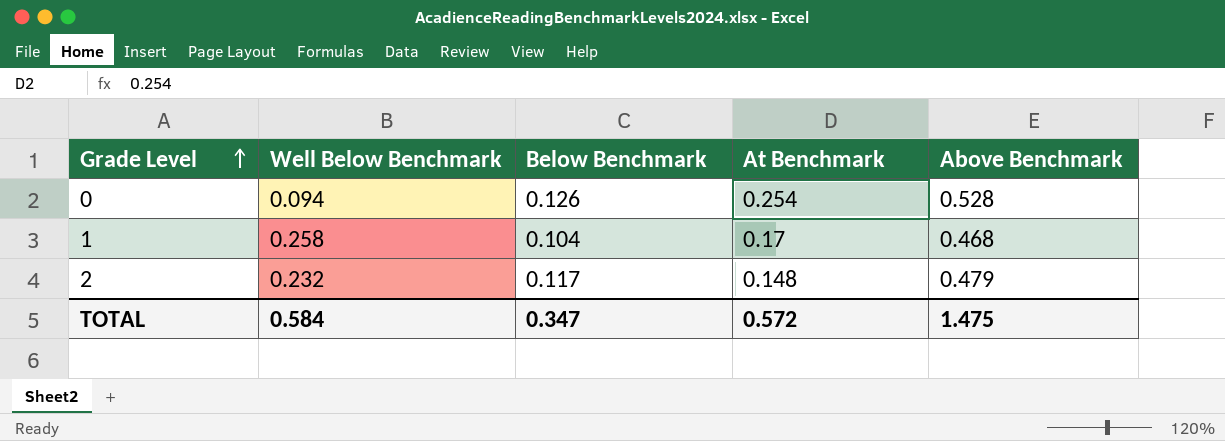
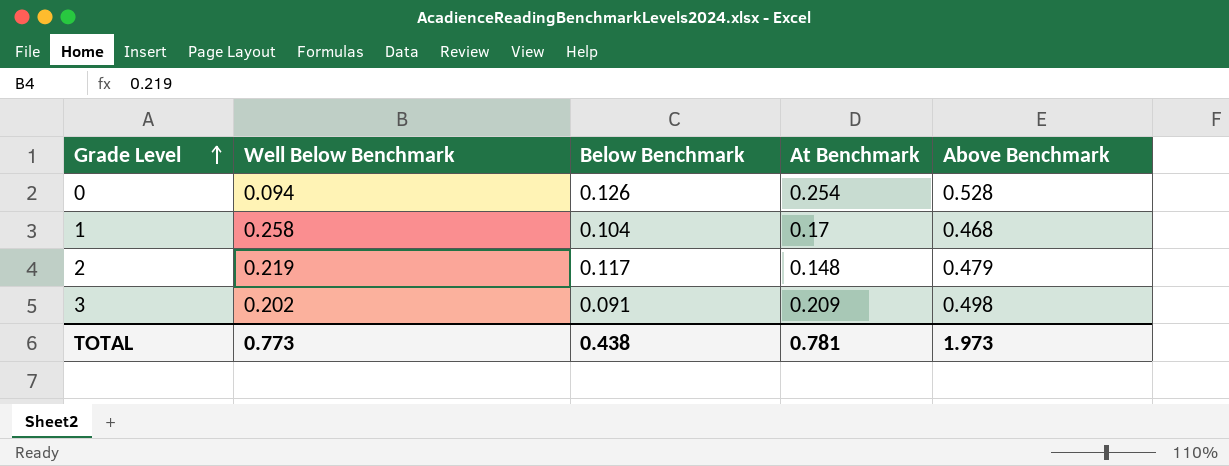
2 | Well Below Benchmark: 0.232 -> 0.219
row 3: none -> 0.202 | 0.091 | 0.209 | 0.498
TOTAL | Well Below Benchmark: 0.584 -> 0.773
TOTAL | Below Benchmark: 0.347 -> 0.438
TOTAL | At Benchmark: 0.572 -> 0.781
TOTAL | Above Benchmark: 1.475 -> 1.973

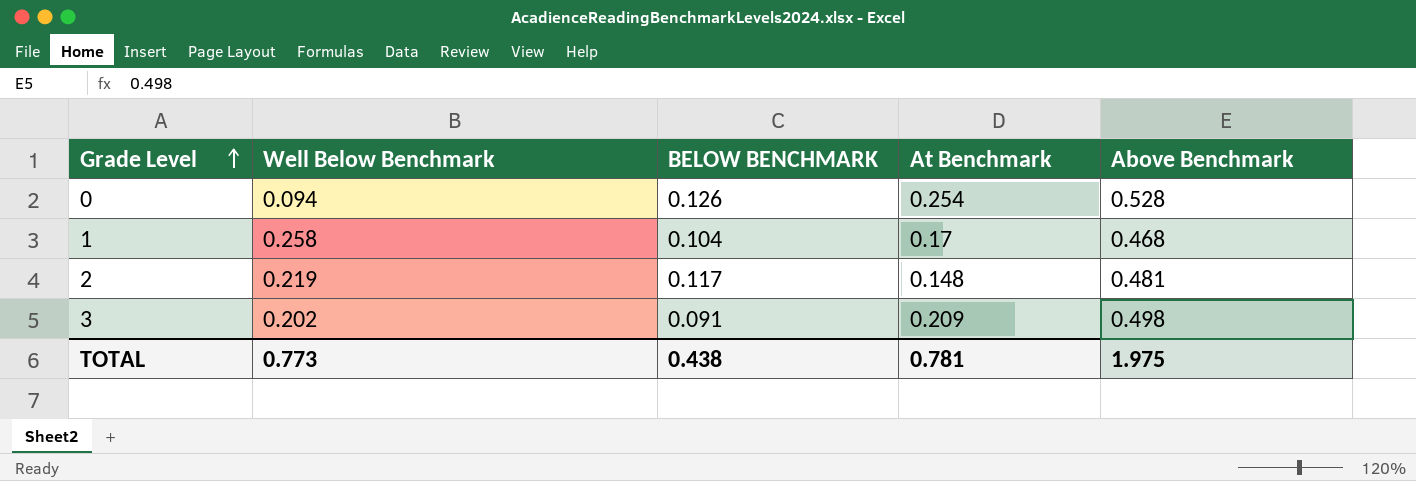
column name: Below Benchmark -> BELOW BENCHMARK
2 | Above Benchmark: 0.479 -> 0.481
TOTAL | Above Benchmark: 1.973 -> 1.975

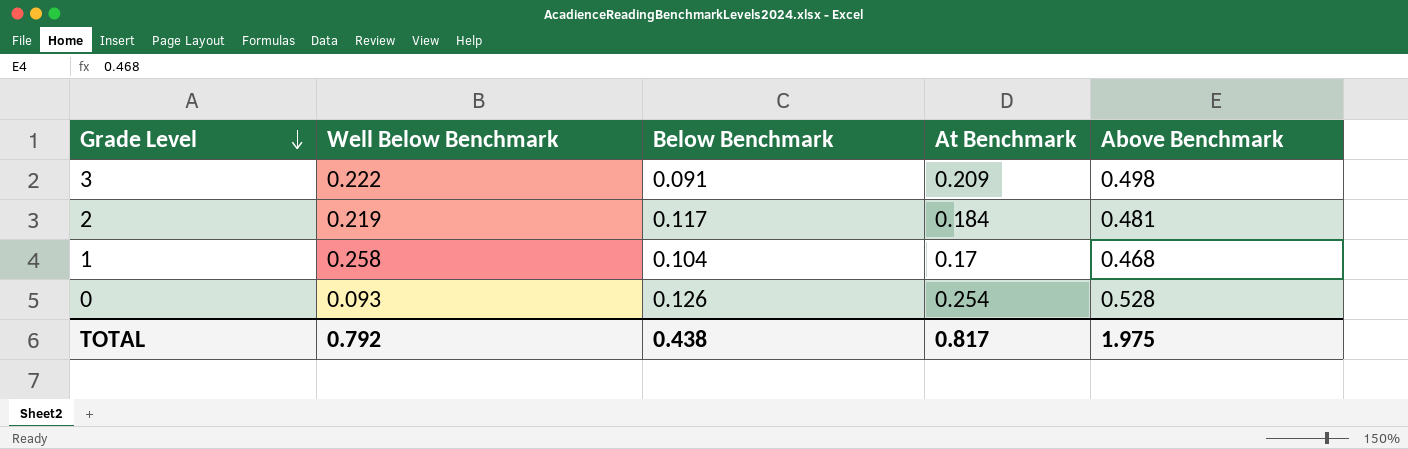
row order: Grade Level ascending -> Grade Level descending
column name: BELOW BENCHMARK -> Below Benchmark
3 | Well Below Benchmark: 0.202 -> 0.222
2 | At Benchmark: 0.148 -> 0.184
0 | Well Below Benchmark: 0.094 -> 0.093
TOTAL | Well Below Benchmark: 0.773 -> 0.792
TOTAL | At Benchmark: 0.781 -> 0.817

